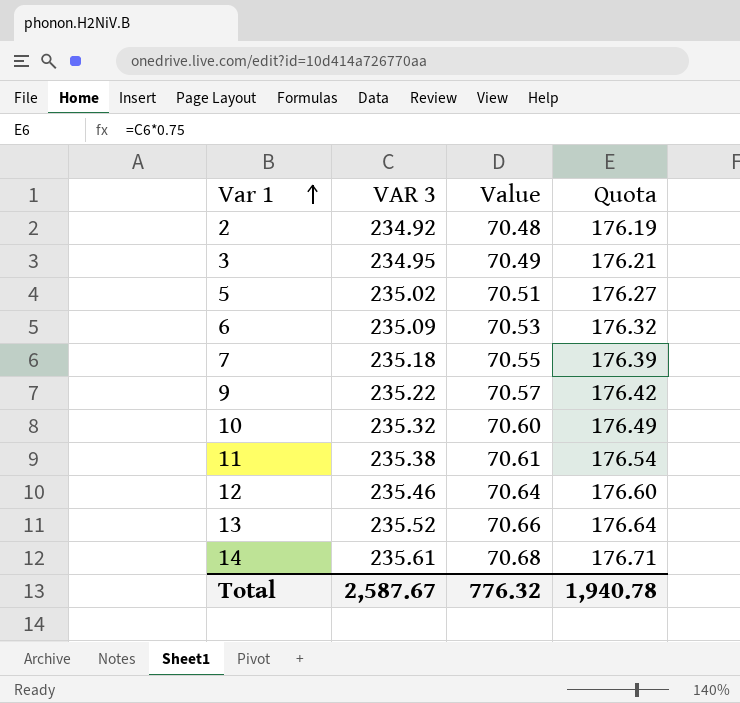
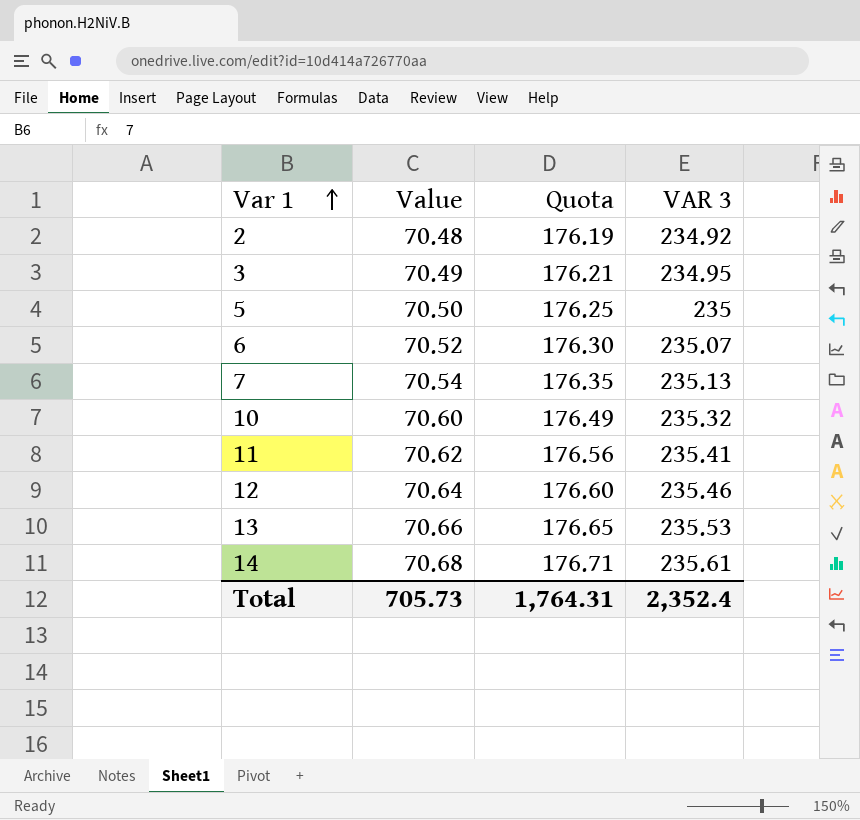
column VAR 3 | position: 2 -> 4
row 9: 235.22 | 70.57 | 176.42 -> none
5 | Value: 70.51 -> 70.50
5 | Quota: 176.27 -> 176.25
5 | VAR 3: 235.02 -> 235
6 | Value: 70.53 -> 70.52
6 | Quota: 176.32 -> 176.30
6 | VAR 3: 235.09 -> 235.07
7 | Value: 70.55 -> 70.54
7 | Quota: 176.39 -> 176.35
7 | VAR 3: 235.18 -> 235.13
11 | Value: 70.61 -> 70.62
11 | Quota: 176.54 -> 176.56
11 | VAR 3: 235.38 -> 235.41
13 | Quota: 176.64 -> 176.65
13 | VAR 3: 235.52 -> 235.53
Total | Value: 776.32 -> 705.73
Total | Quota: 1,940.78 -> 1,764.31
Total | VAR 3: 2,587.67 -> 2,352.4

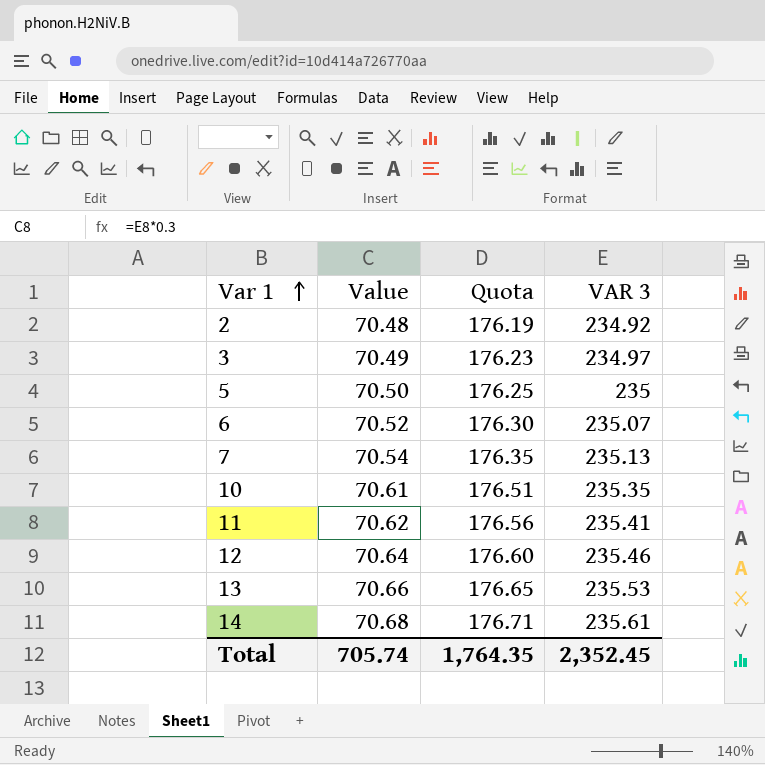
3 | Quota: 176.21 -> 176.23
3 | VAR 3: 234.95 -> 234.97
10 | Value: 70.60 -> 70.61
10 | Quota: 176.49 -> 176.51
10 | VAR 3: 235.32 -> 235.35
Total | Value: 705.73 -> 705.74
Total | Quota: 1,764.31 -> 1,764.35
Total | VAR 3: 2,352.4 -> 2,352.45

